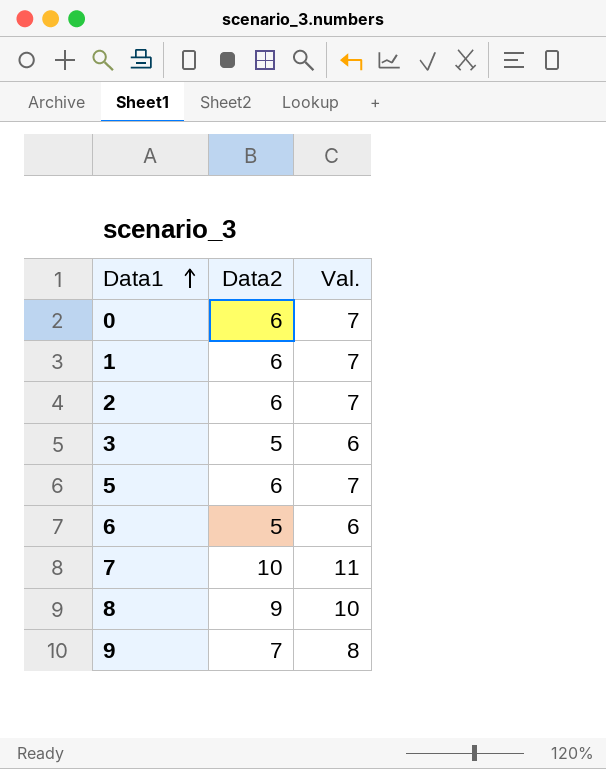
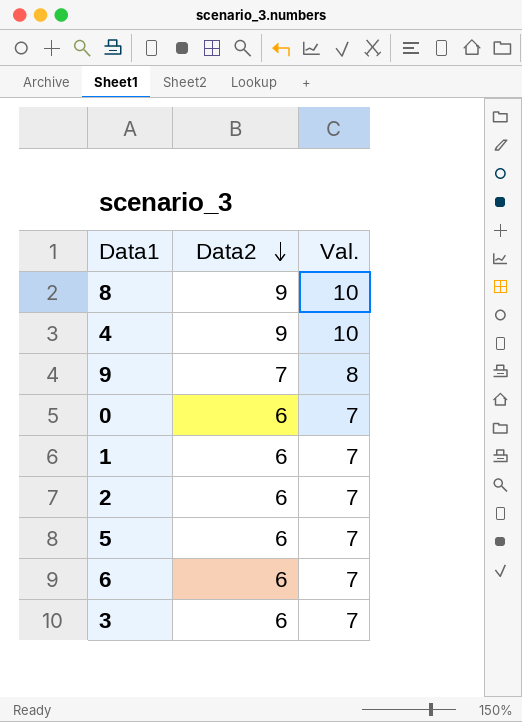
row order: Data1 ascending -> Data2 descending
row 7: 10 | 11 -> none
row 4: none -> 9 | 10
6 | Data2: 5 -> 6
6 | Val.: 6 -> 7
3 | Data2: 5 -> 6
3 | Val.: 6 -> 7

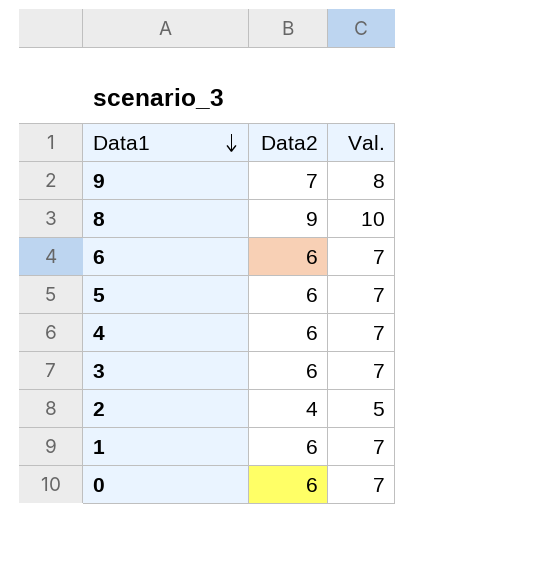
row order: Data2 descending -> Data1 descending
4 | Data2: 9 -> 6
4 | Val.: 10 -> 7
2 | Data2: 6 -> 4
2 | Val.: 7 -> 5

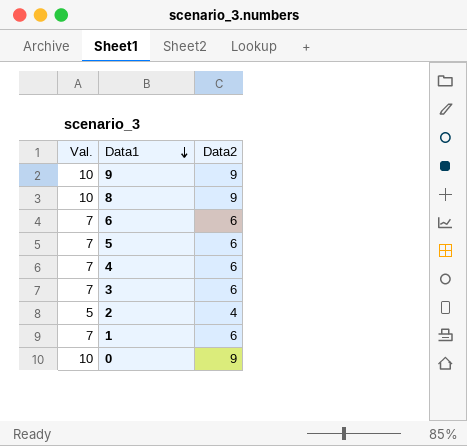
column Val. | position: 3 -> 1
9 | Val.: 8 -> 10
9 | Data2: 7 -> 9
0 | Val.: 7 -> 10
0 | Data2: 6 -> 9

